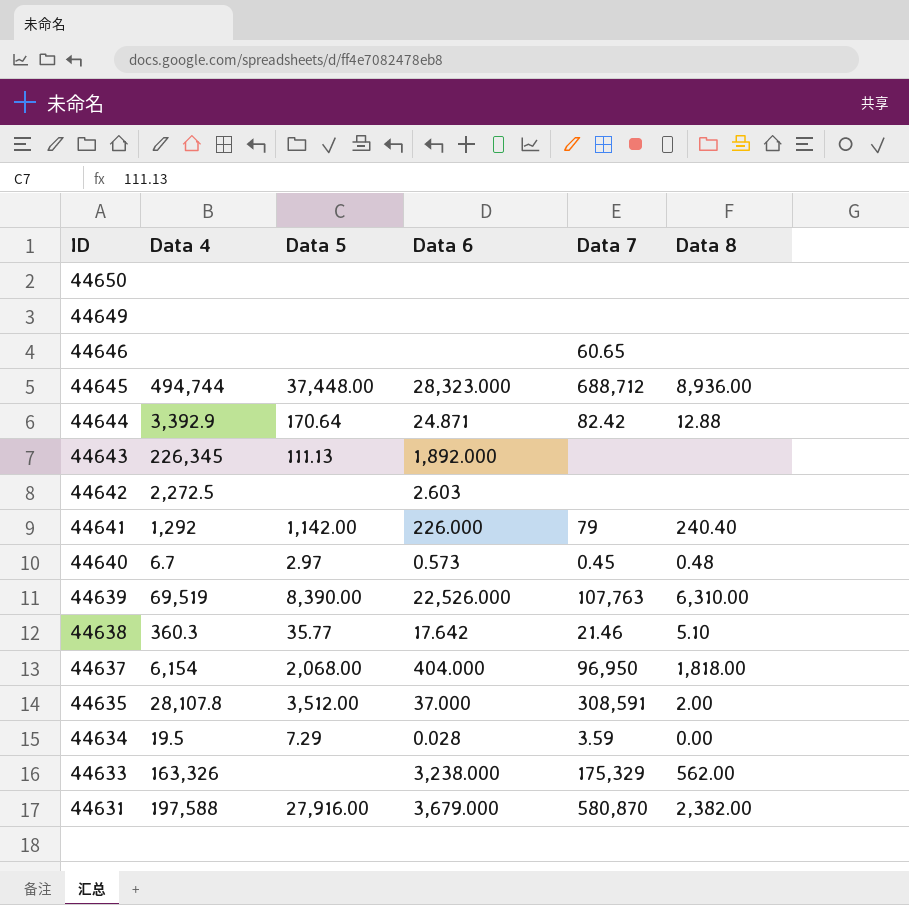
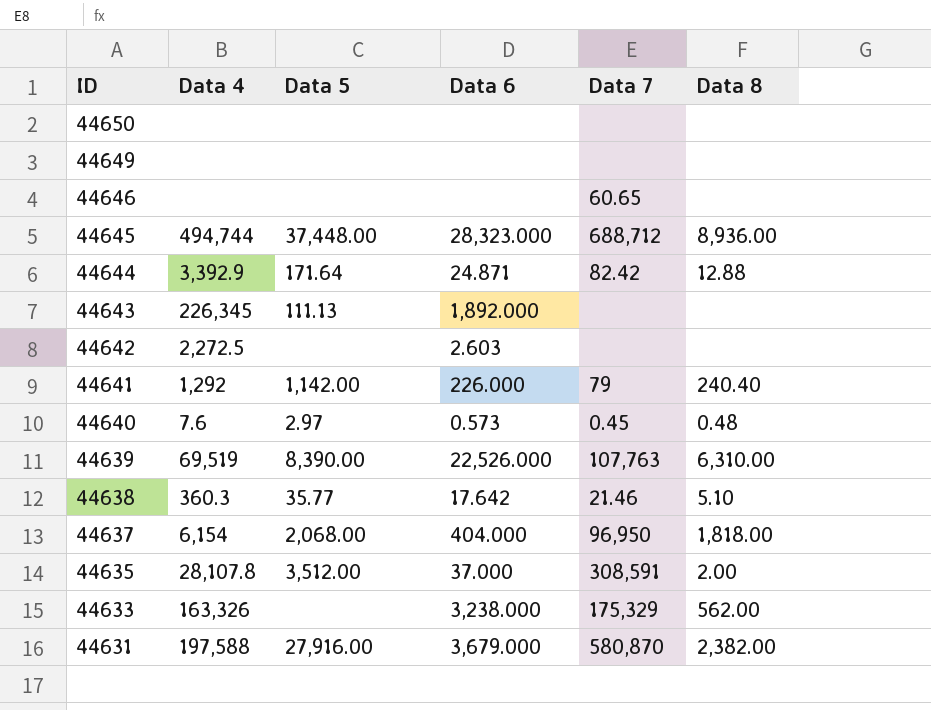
row 44634: 19.5 | 7.29 | 0.028 | 3.59 | 0.00 -> none
44644 | Data 5: 170.64 -> 171.64
44640 | Data 4: 6.7 -> 7.6

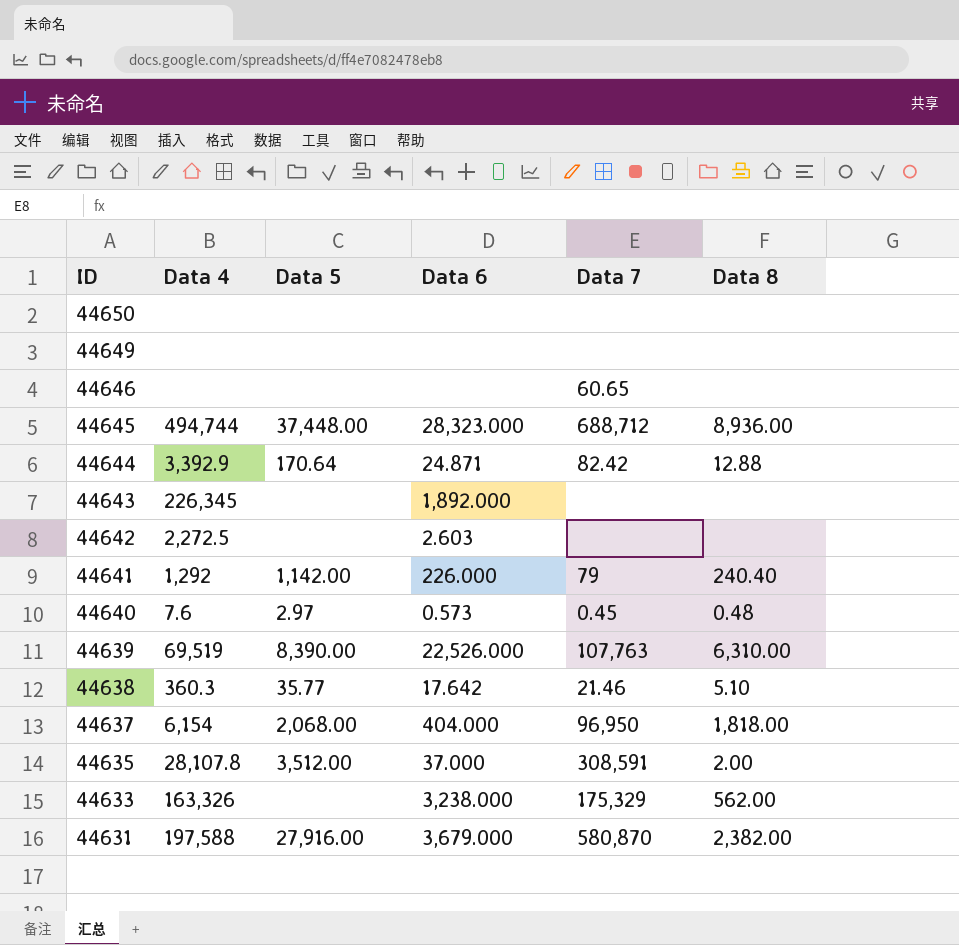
44644 | Data 5: 171.64 -> 170.64
44643 | Data 5: 111.13 -> none

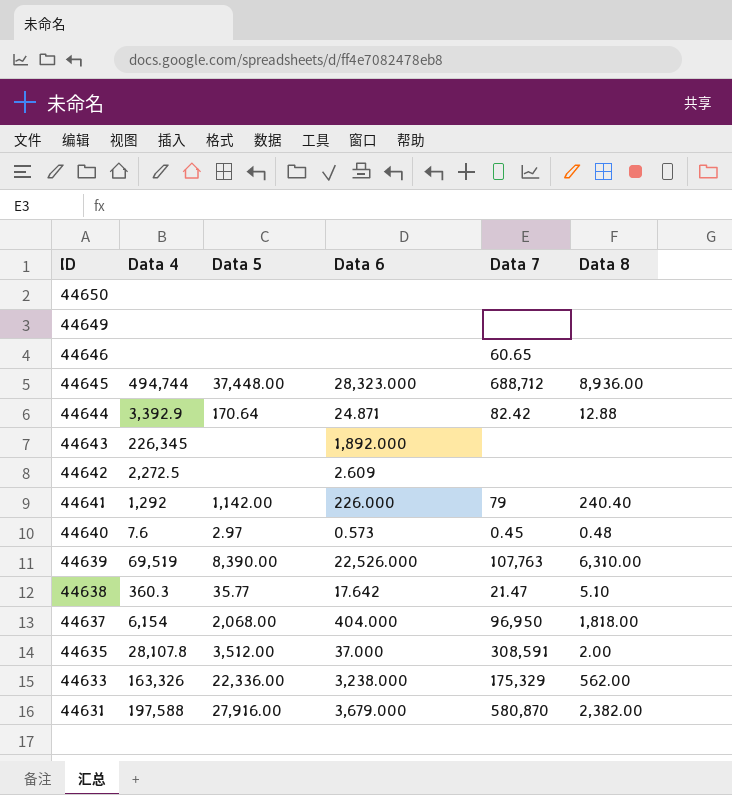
44642 | Data 6: 2.603 -> 2.609
44638 | Data 7: 21.46 -> 21.47
44633 | Data 5: none -> 22,336.00

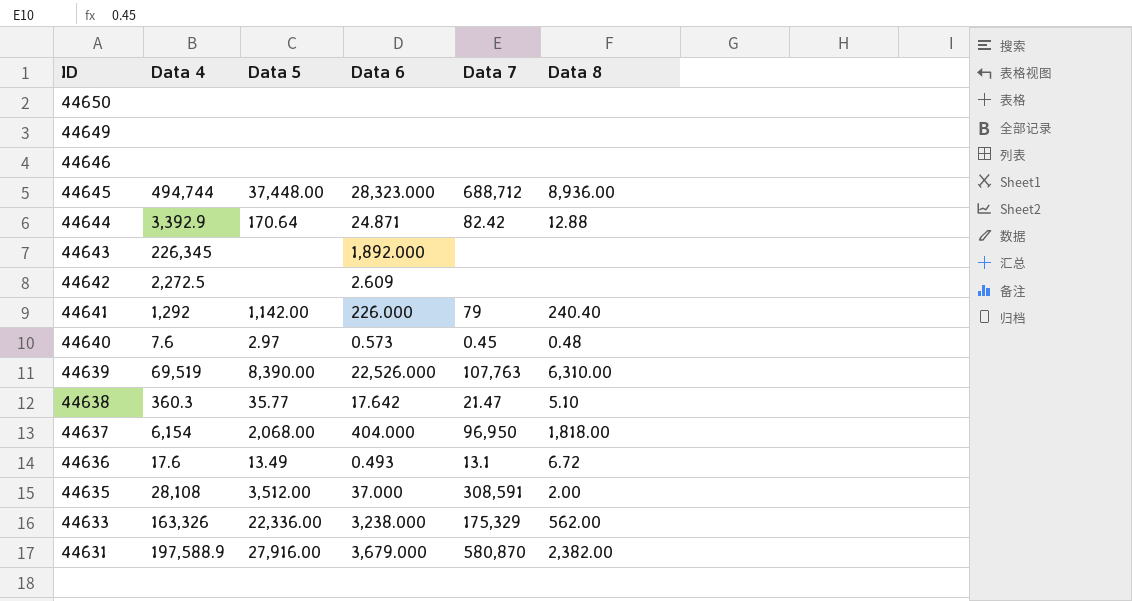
44646 | Data 7: 60.65 -> none
row 44636: none -> 17.6 | 13.49 | 0.493 | 13.1 | 6.72
44635 | Data 4: 28,107.8 -> 28,108
44631 | Data 4: 197,588 -> 197,588.9

